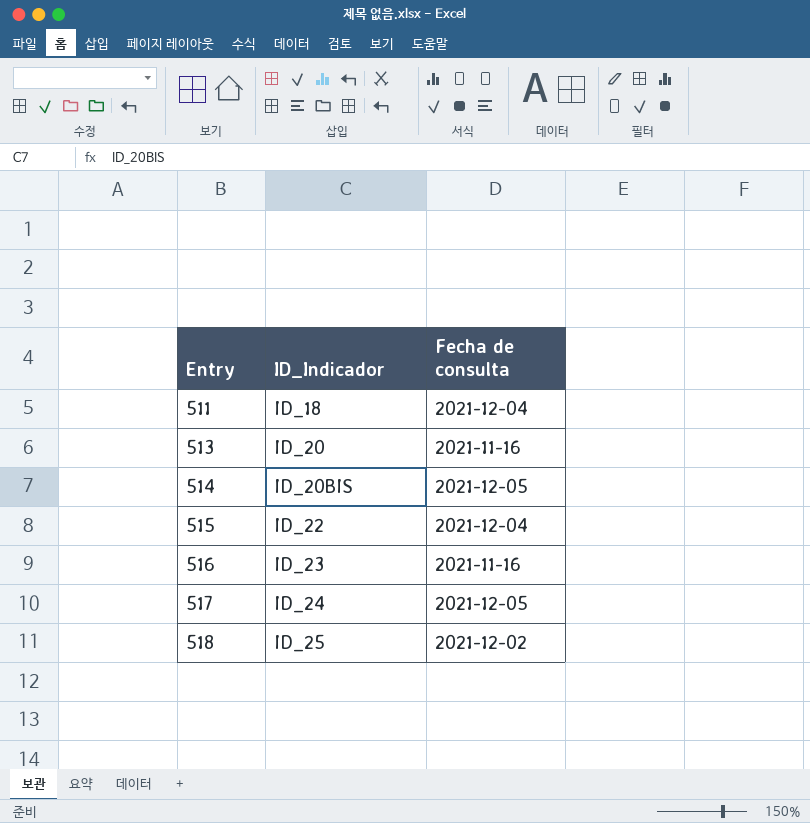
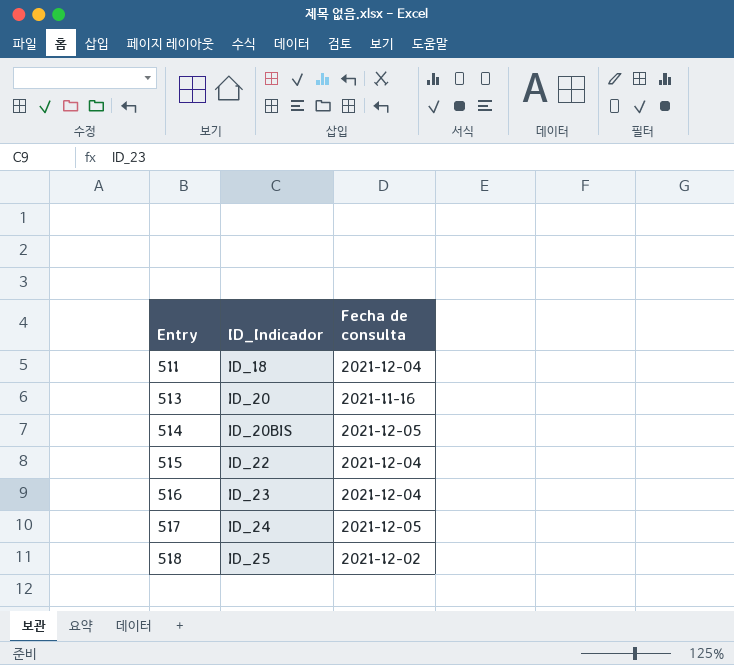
516 | Fecha de consulta: 2021-11-16 -> 2021-12-04

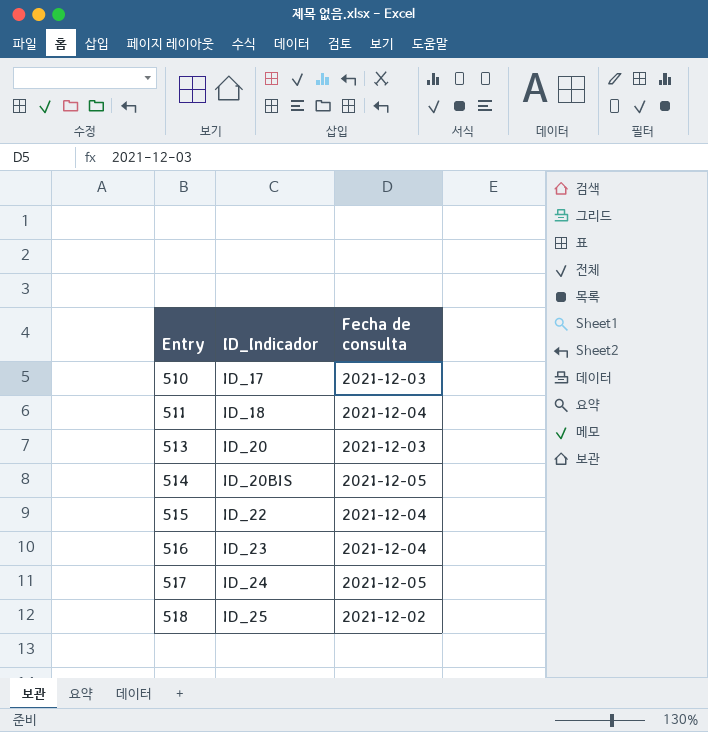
row 510: none -> ID_17 | 2021-12-03
513 | Fecha de consulta: 2021-11-16 -> 2021-12-03

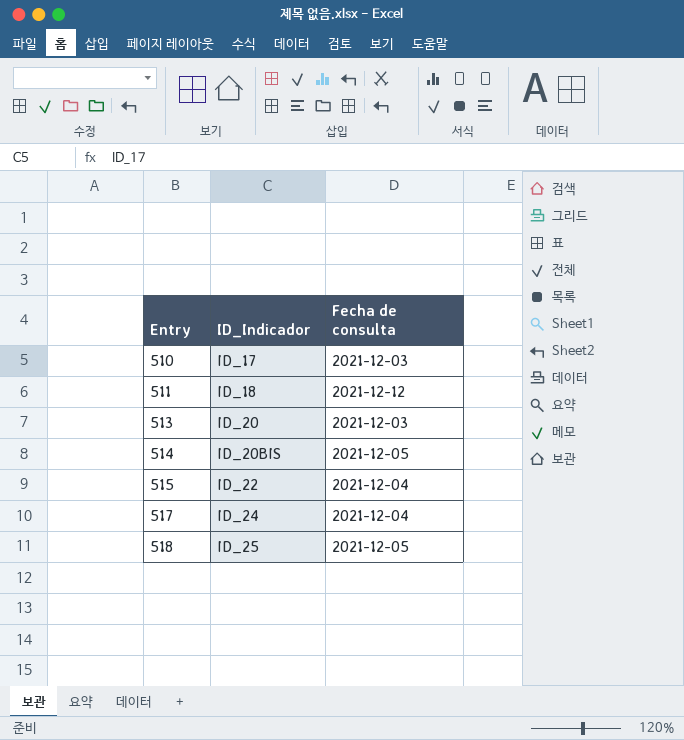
row 516: ID_23 | 2021-12-04 -> none
511 | Fecha de consulta: 2021-12-04 -> 2021-12-12
517 | Fecha de consulta: 2021-12-05 -> 2021-12-04
518 | Fecha de consulta: 2021-12-02 -> 2021-12-05

